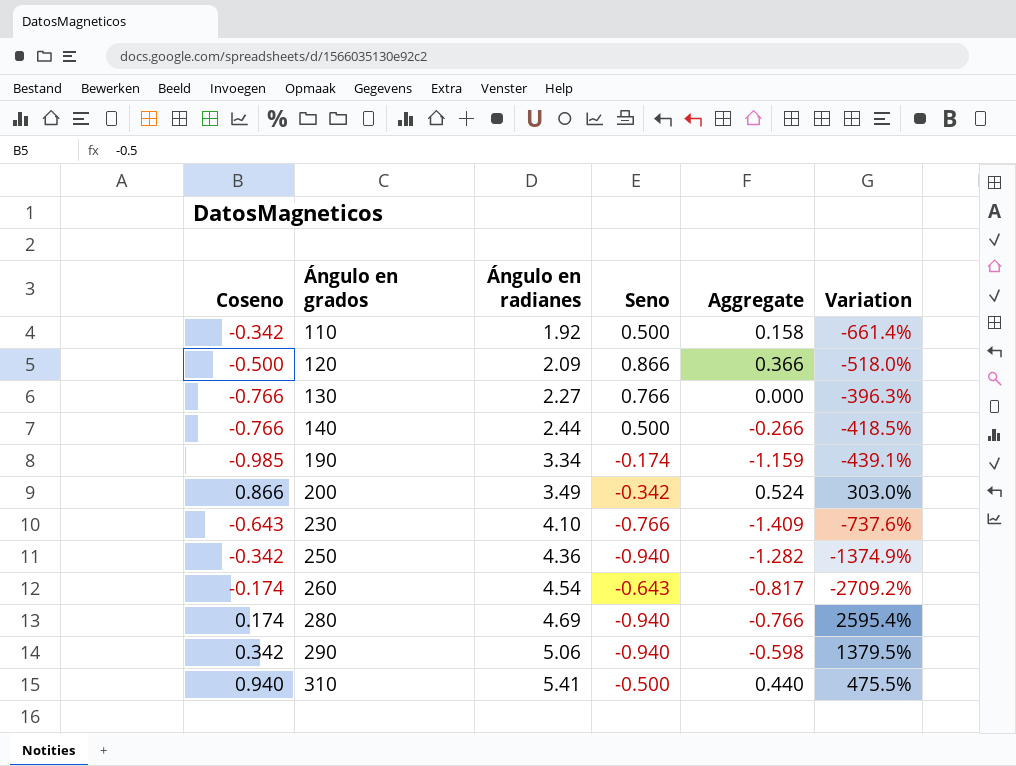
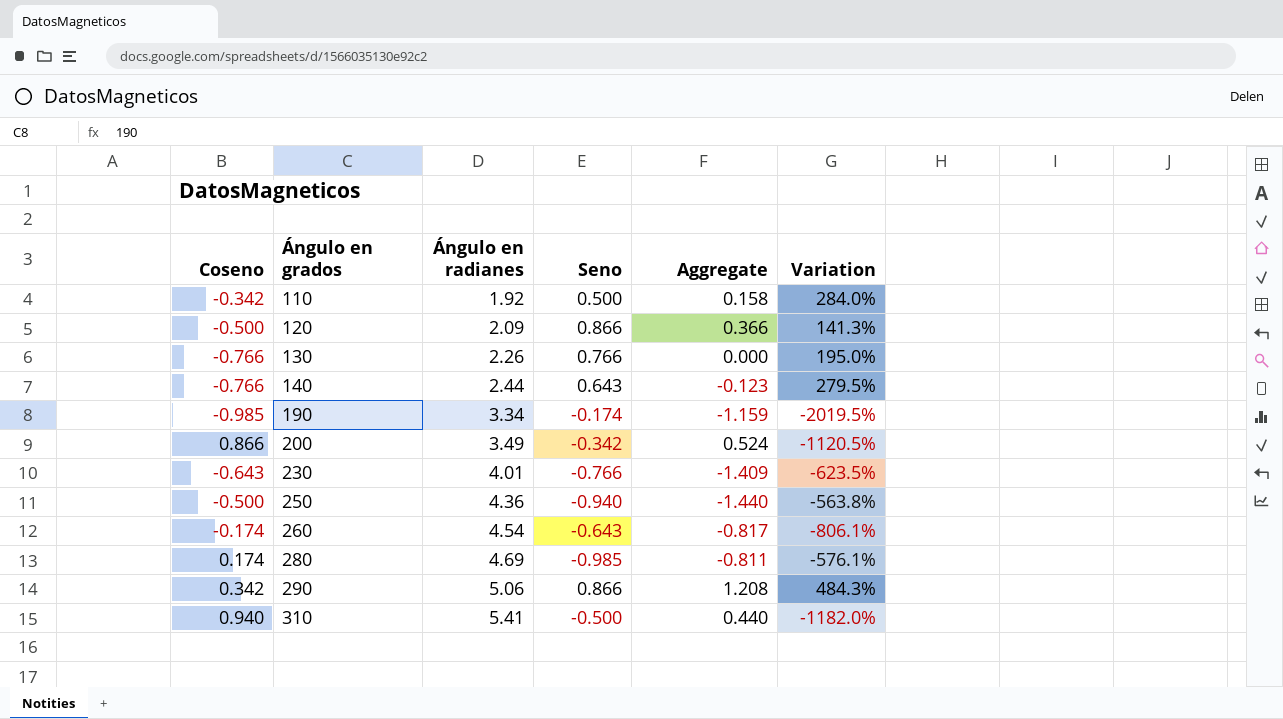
column Variation | formula: ([Ángulo en radianes] - [Coseno]) / [Coseno] -> ([Ángulo en radianes] - [Seno]) / [Seno]
130 | Ángulo en radianes: 2.27 -> 2.26
140 | Seno: 0.500 -> 0.643
140 | Aggregate: -0.266 -> -0.123
230 | Ángulo en radianes: 4.10 -> 4.01
250 | Coseno: -0.342 -> -0.500
250 | Aggregate: -1.282 -> -1.440
280 | Seno: -0.940 -> -0.985
280 | Aggregate: -0.766 -> -0.811
290 | Seno: -0.940 -> 0.866
290 | Aggregate: -0.598 -> 1.208

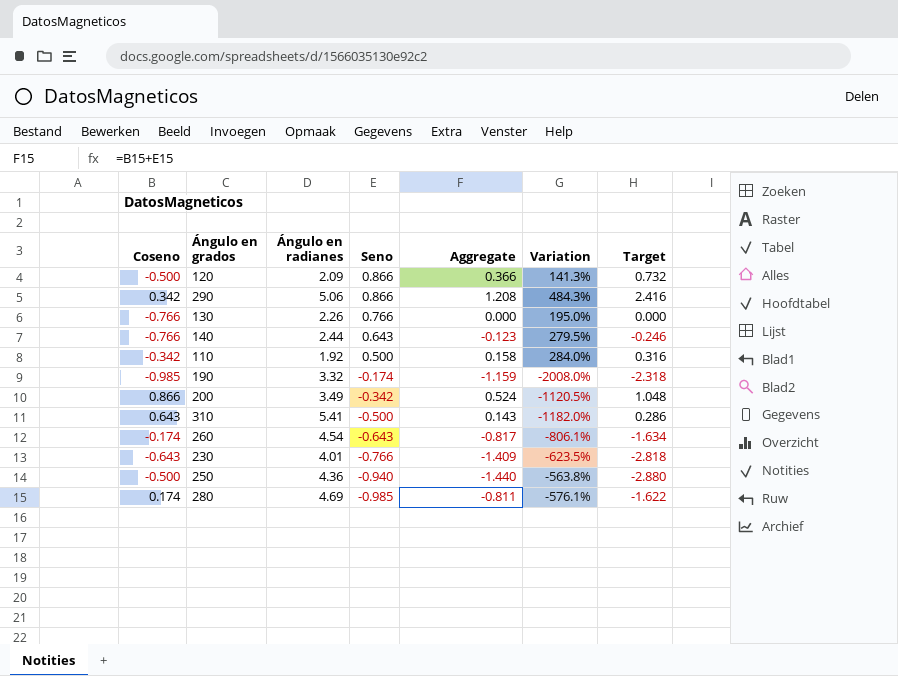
row order: Ángulo en grados ascending -> Seno descending
column Target | formula: none -> [Aggregate] * 2
190 | Ángulo en radianes: 3.34 -> 3.32
190 | Variation: -2019.5% -> -2008.0%
310 | Coseno: 0.940 -> 0.643
310 | Aggregate: 0.440 -> 0.143

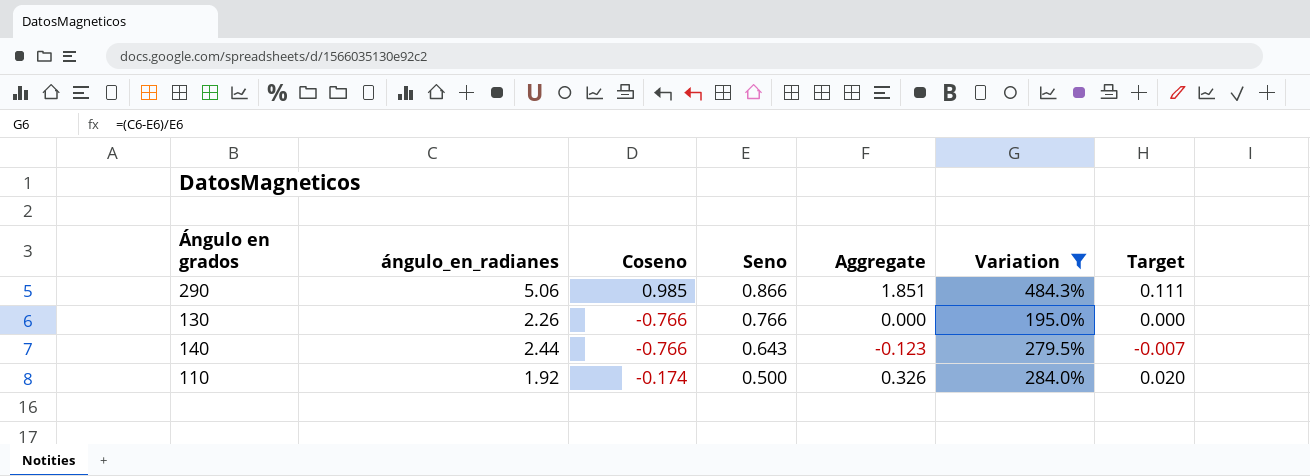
filter: none -> Variation >= 195.0%
column name: Ángulo en radianes -> ángulo_en_radianes
column Coseno | position: 1 -> 3
column Target | formula: [Aggregate] * 2 -> [Aggregate] * 0.06
290 | Coseno: 0.342 -> 0.985
290 | Aggregate: 1.208 -> 1.851
110 | Coseno: -0.342 -> -0.174
110 | Aggregate: 0.158 -> 0.326

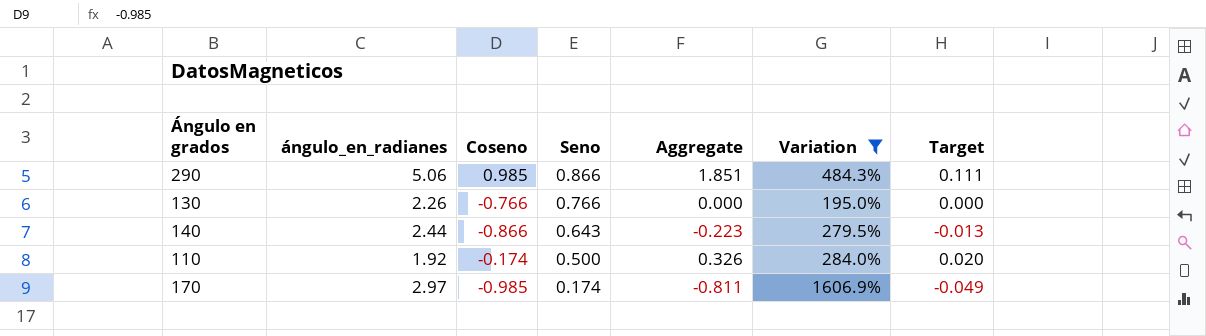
140 | Coseno: -0.766 -> -0.866
140 | Aggregate: -0.123 -> -0.223
140 | Target: -0.007 -> -0.013
row 170: none -> 2.97 | -0.985 | 0.174 | -0.811 | 1606.9% | -0.049

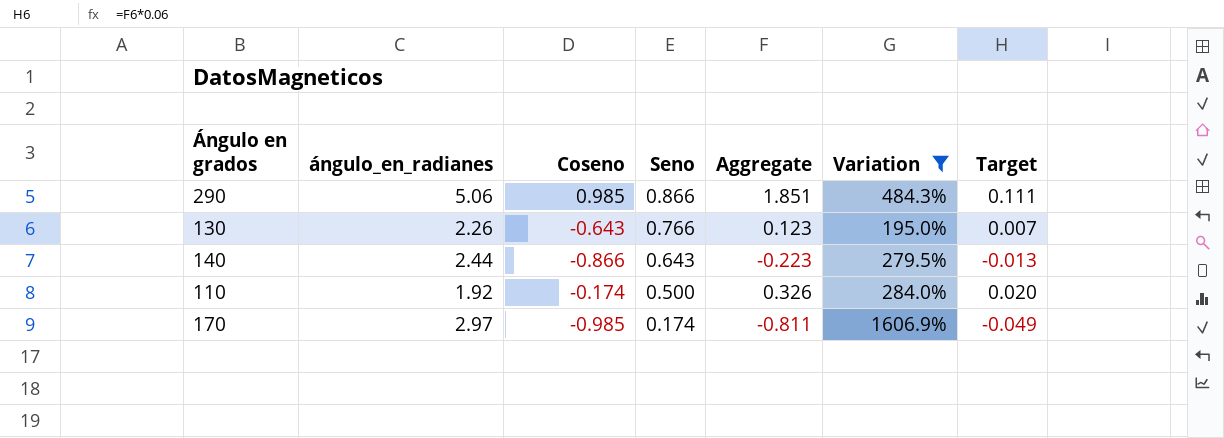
130 | Coseno: -0.766 -> -0.643
130 | Aggregate: 0.000 -> 0.123
130 | Target: 0.000 -> 0.007

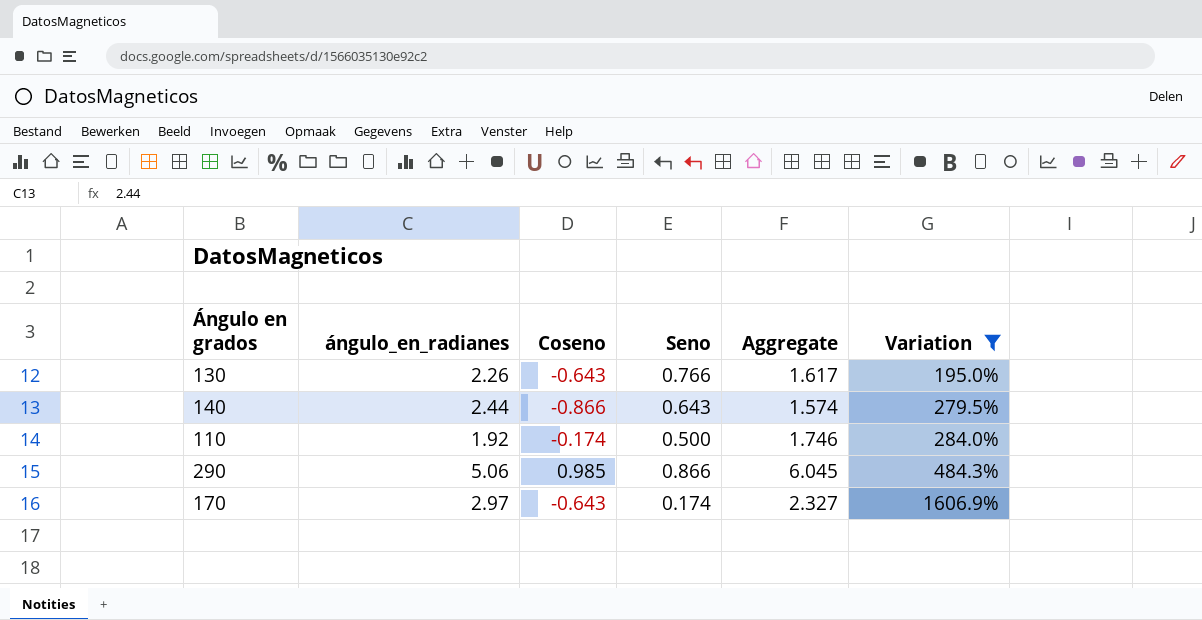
row order: Seno descending -> Variation ascending
column Target | formula: [Aggregate] * 0.06 -> none
column Aggregate | formula: [Coseno] + [Seno] -> [ángulo_en_radianes] + [Coseno]
170 | Coseno: -0.985 -> -0.643

